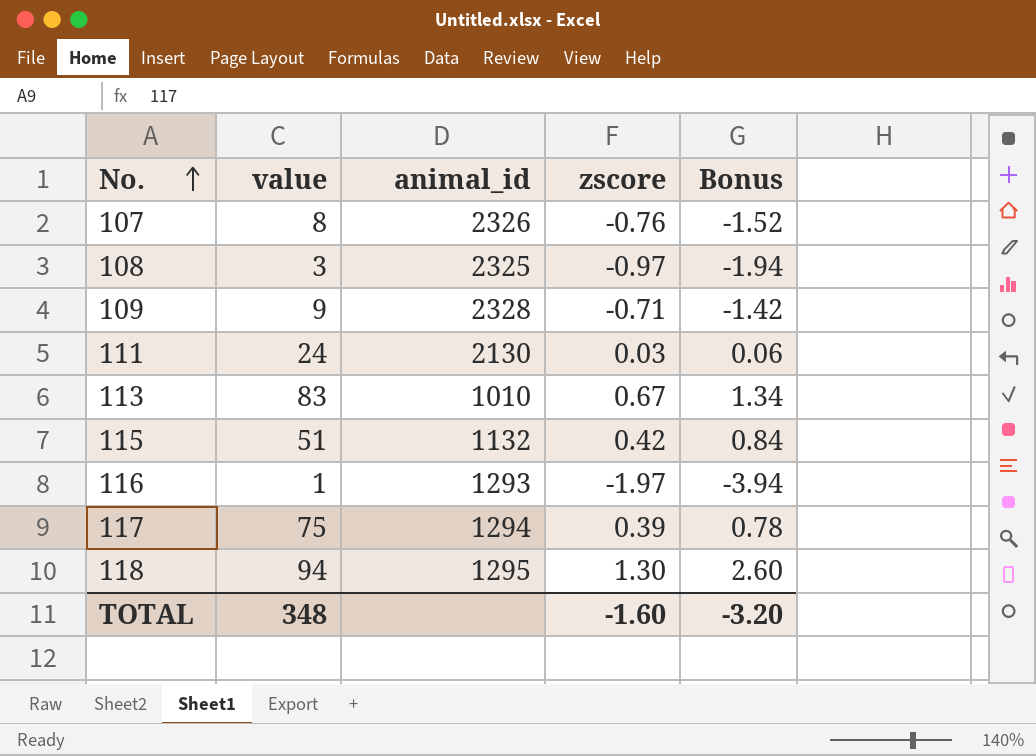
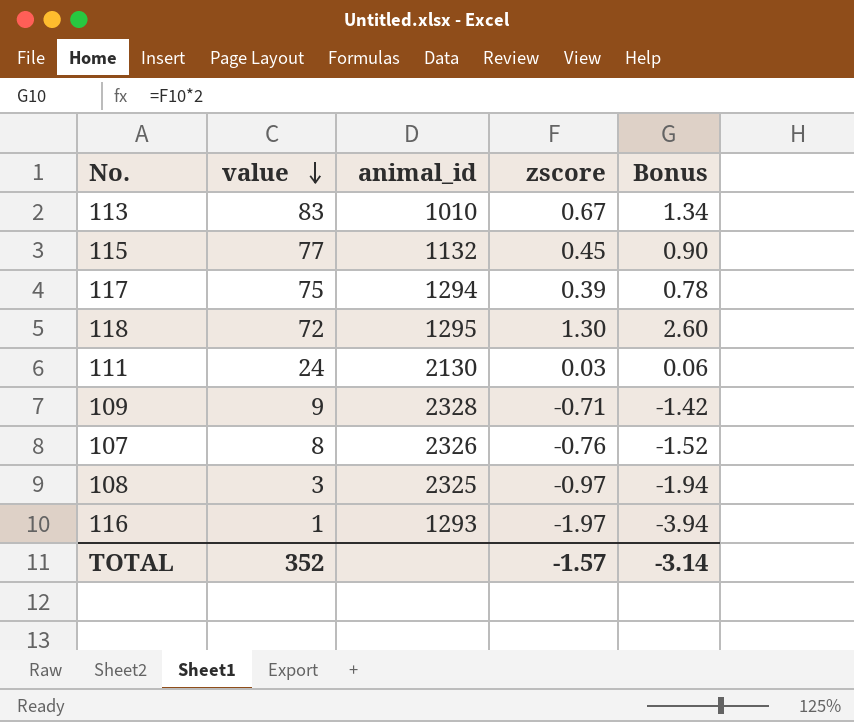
row order: No. ascending -> value descending
115 | value: 51 -> 77
115 | zscore: 0.42 -> 0.45
115 | Bonus: 0.84 -> 0.90
118 | value: 94 -> 72
TOTAL | value: 348 -> 352
TOTAL | zscore: -1.60 -> -1.57
TOTAL | Bonus: -3.20 -> -3.14

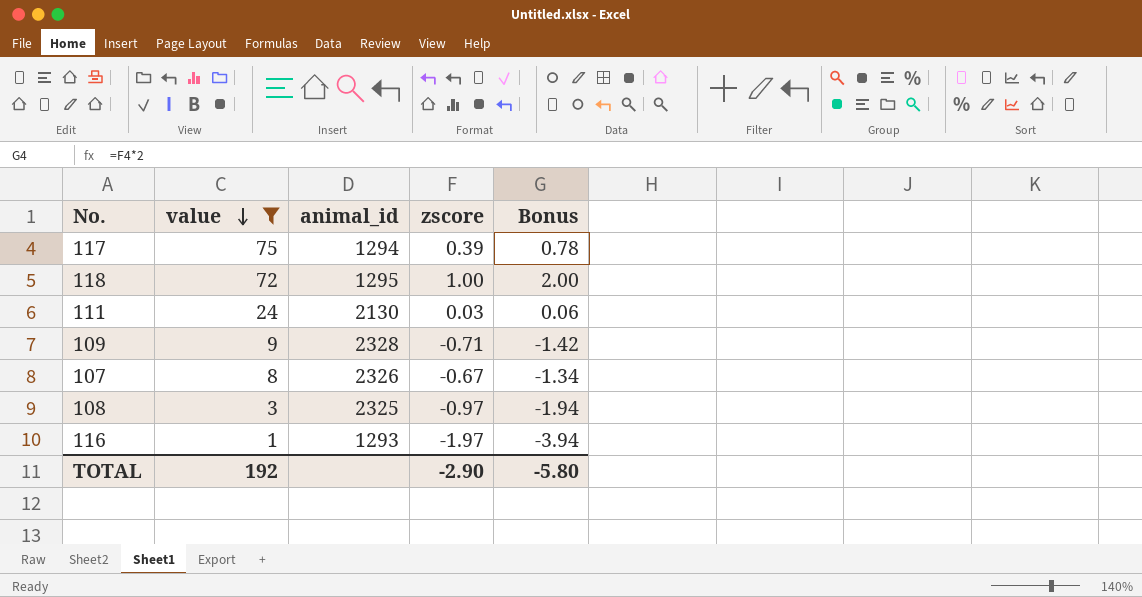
filter: none -> value <= 75
118 | zscore: 1.30 -> 1.00
118 | Bonus: 2.60 -> 2.00
107 | zscore: -0.76 -> -0.67
107 | Bonus: -1.52 -> -1.34
TOTAL | value: 352 -> 192
TOTAL | zscore: -1.57 -> -2.90
TOTAL | Bonus: -3.14 -> -5.80

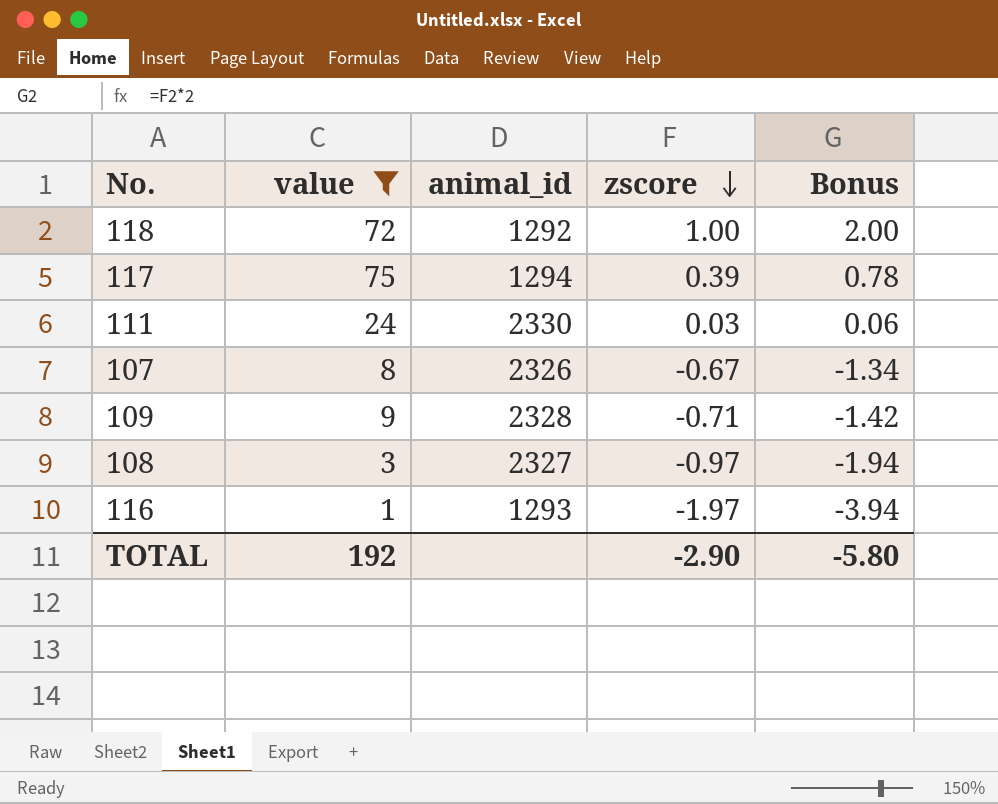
row order: value descending -> zscore descending
118 | animal_id: 1295 -> 1292
111 | animal_id: 2130 -> 2330
108 | animal_id: 2325 -> 2327

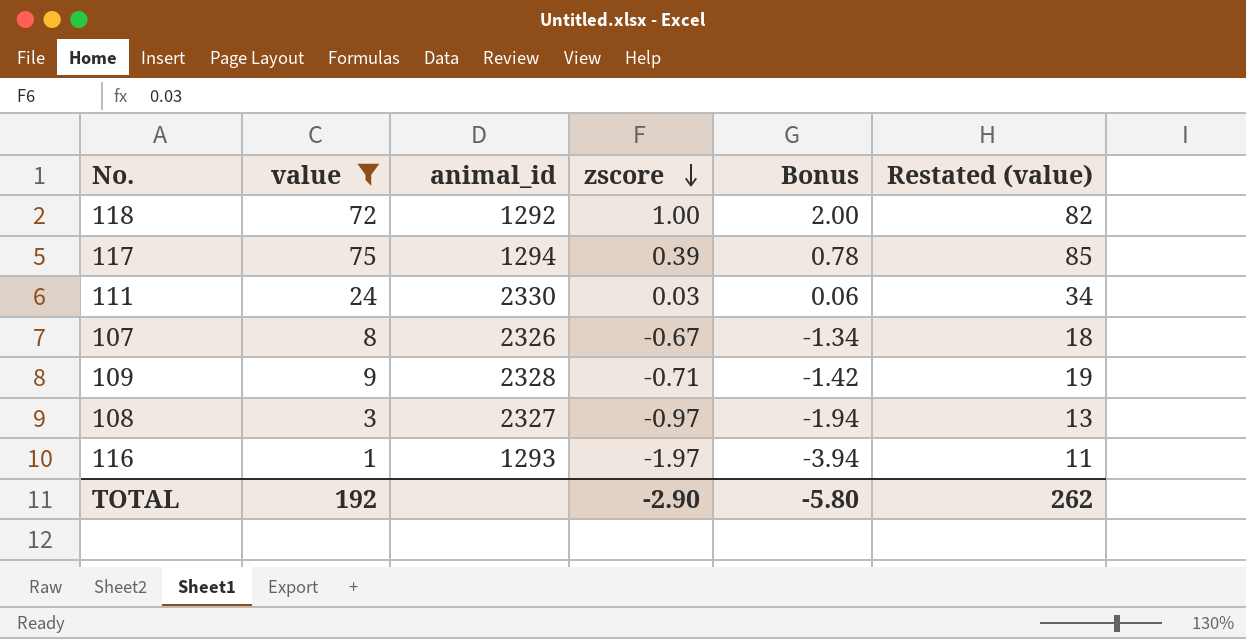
column Restated (value) | formula: none -> [value] + 10

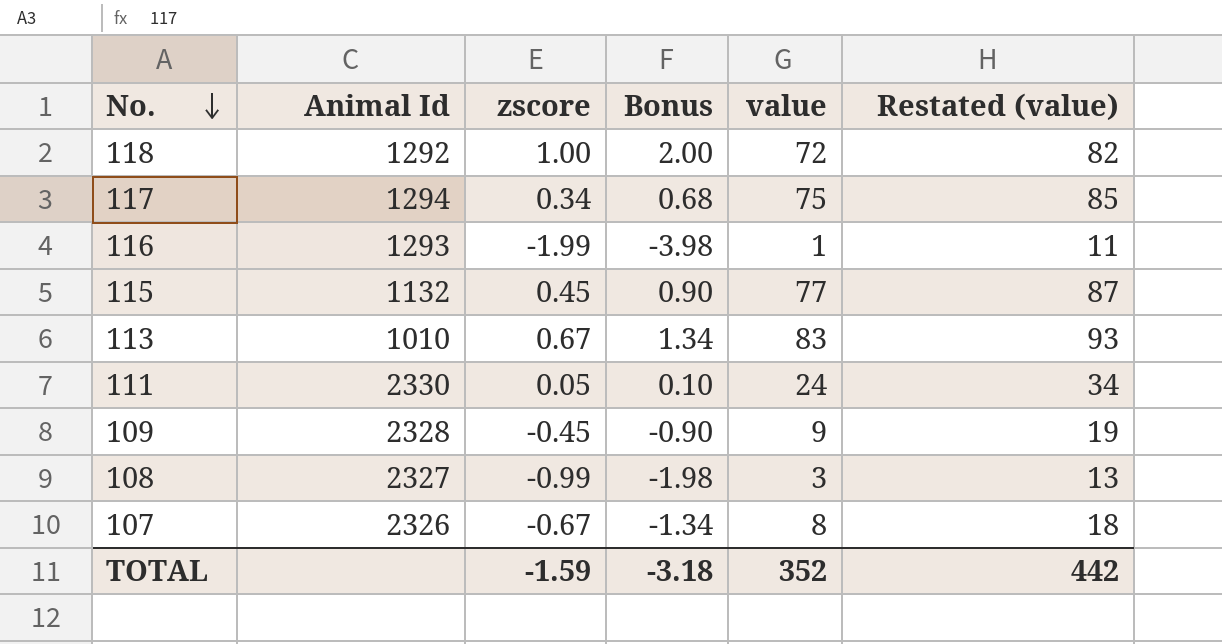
filter: value <= 75 -> none
row order: zscore descending -> No. descending
column name: animal_id -> Animal Id
column value | position: 2 -> 5
117 | zscore: 0.39 -> 0.34
117 | Bonus: 0.78 -> 0.68
116 | zscore: -1.97 -> -1.99
116 | Bonus: -3.94 -> -3.98
111 | zscore: 0.03 -> 0.05
111 | Bonus: 0.06 -> 0.10
109 | zscore: -0.71 -> -0.45
109 | Bonus: -1.42 -> -0.90
108 | zscore: -0.97 -> -0.99
108 | Bonus: -1.94 -> -1.98
TOTAL | zscore: -2.90 -> -1.59
TOTAL | Bonus: -5.80 -> -3.18
TOTAL | value: 192 -> 352
TOTAL | Restated (value): 262 -> 442

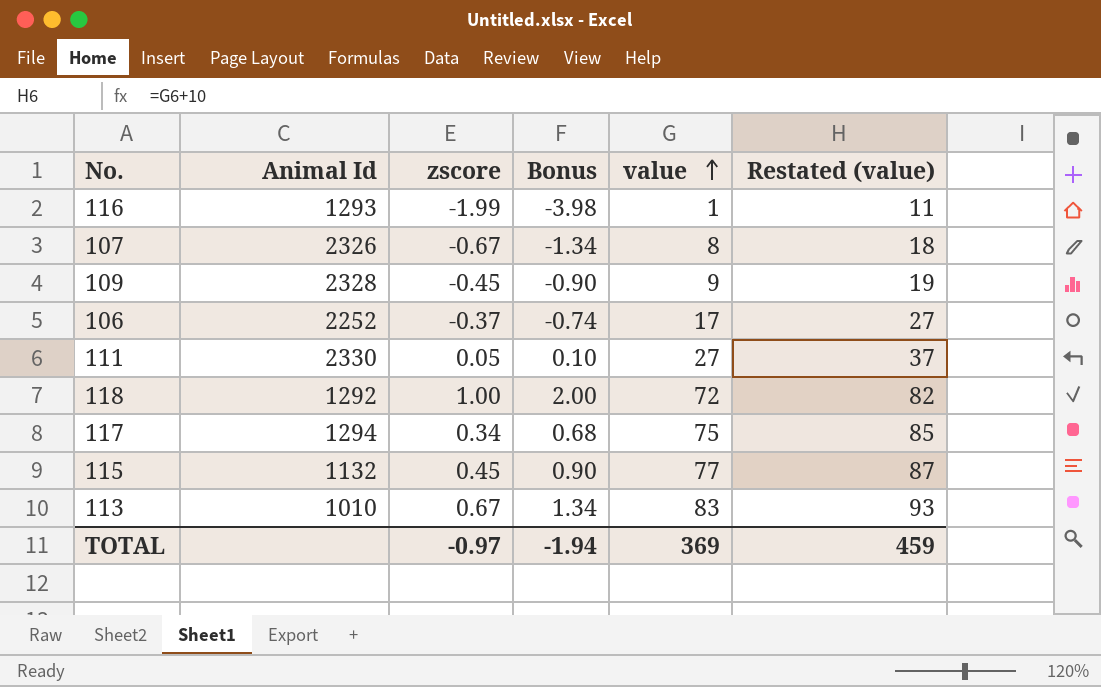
row order: No. descending -> value ascending
row 108: 2327 | -0.99 | -1.98 | 3 | 13 -> none
row 106: none -> 2252 | -0.37 | -0.74 | 17 | 27
111 | value: 24 -> 27
111 | Restated (value): 34 -> 37
TOTAL | zscore: -1.59 -> -0.97
TOTAL | Bonus: -3.18 -> -1.94
TOTAL | value: 352 -> 369
TOTAL | Restated (value): 442 -> 459

